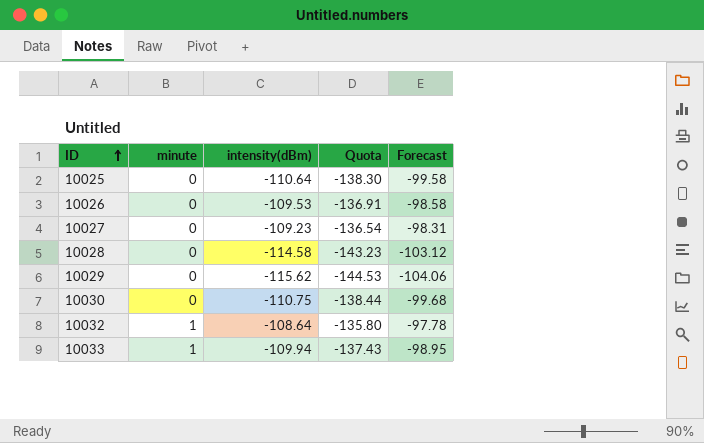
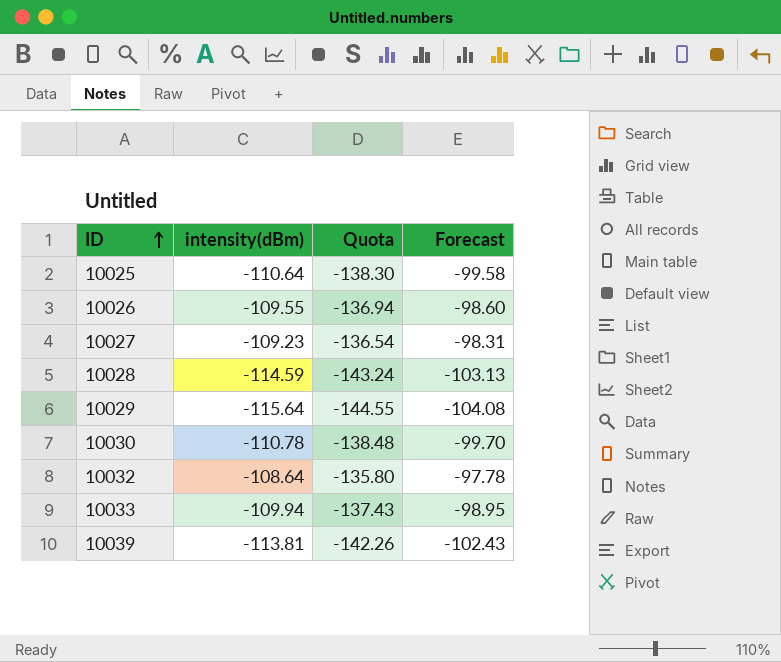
column minute | position: 2 -> none
10026 | intensity(dBm): -109.53 -> -109.55
10026 | Quota: -136.91 -> -136.94
10026 | Forecast: -98.58 -> -98.60
10028 | intensity(dBm): -114.58 -> -114.59
10028 | Quota: -143.23 -> -143.24
10028 | Forecast: -103.12 -> -103.13
10029 | intensity(dBm): -115.62 -> -115.64
10029 | Quota: -144.53 -> -144.55
10029 | Forecast: -104.06 -> -104.08
10030 | intensity(dBm): -110.75 -> -110.78
10030 | Quota: -138.44 -> -138.48
10030 | Forecast: -99.68 -> -99.70
row 10039: none -> -113.81 | -142.26 | -102.43

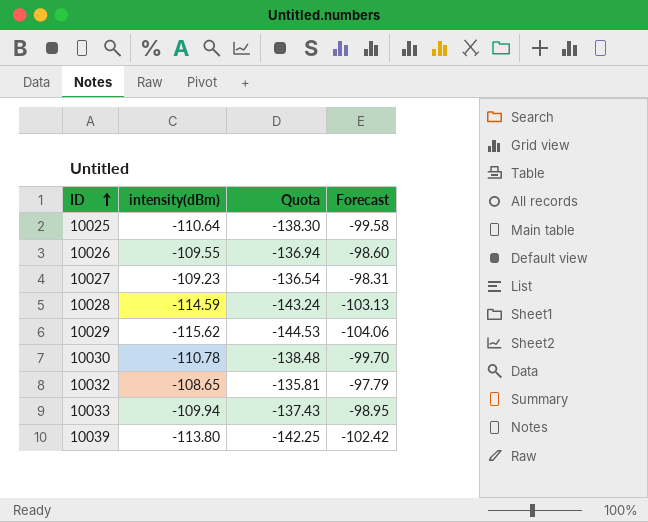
10029 | intensity(dBm): -115.64 -> -115.62
10029 | Quota: -144.55 -> -144.53
10029 | Forecast: -104.08 -> -104.06
10032 | intensity(dBm): -108.64 -> -108.65
10032 | Quota: -135.80 -> -135.81
10032 | Forecast: -97.78 -> -97.79
10039 | intensity(dBm): -113.81 -> -113.80
10039 | Quota: -142.26 -> -142.25
10039 | Forecast: -102.43 -> -102.42

